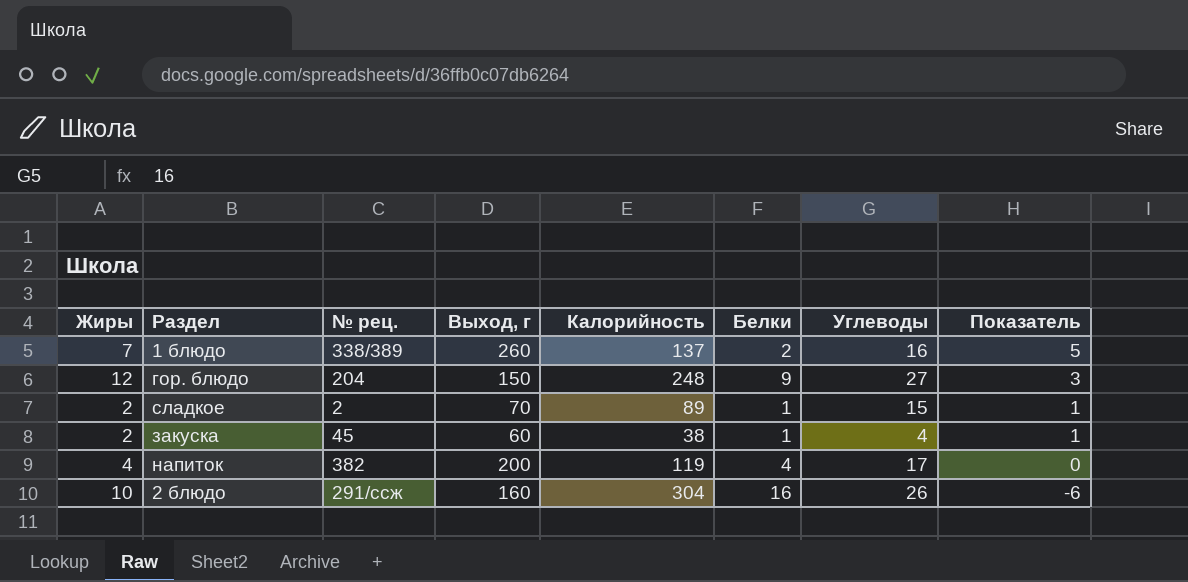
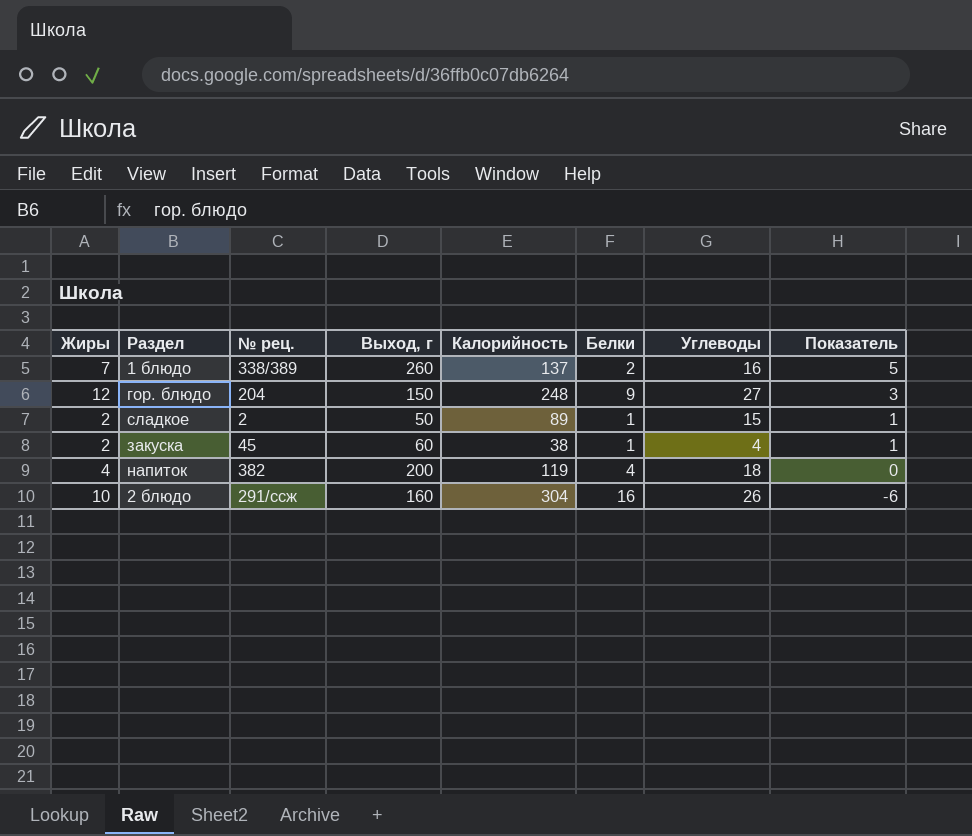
сладкое | Выход, г: 70 -> 50
напиток | Углеводы: 17 -> 18

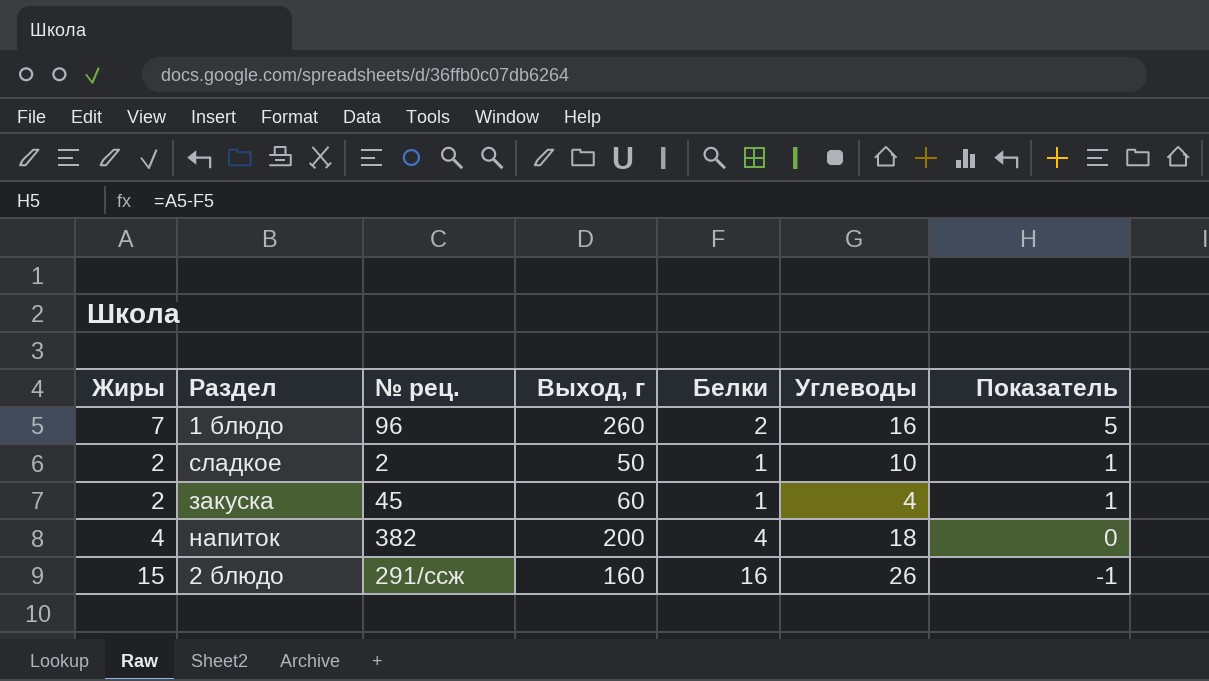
column Калорийность | position: 5 -> none
row гор. блюдо: 12 | 204 | 150 | 248 | 9 | 27 | 3 -> none
1 блюдо | № рец.: 338/389 -> 96
сладкое | Углеводы: 15 -> 10
2 блюдо | Жиры: 10 -> 15
2 блюдо | Показатель: -6 -> -1

